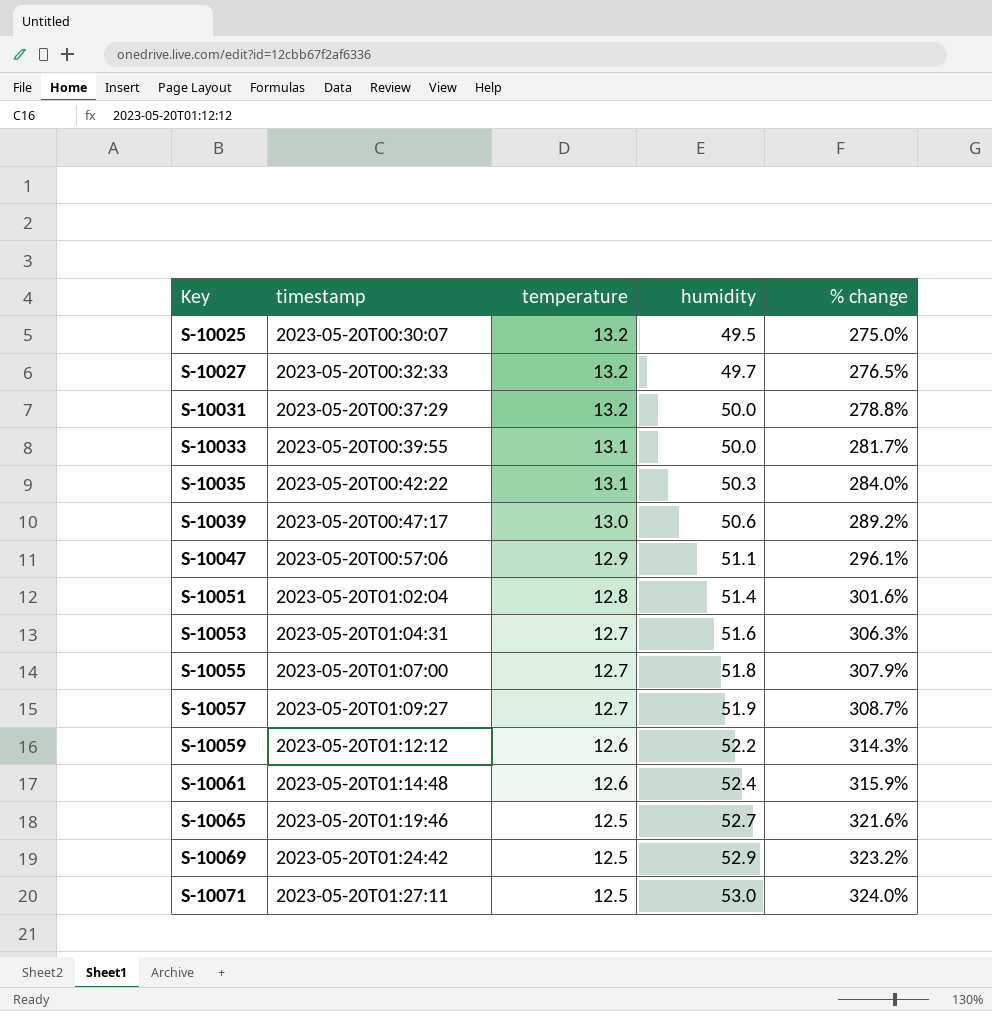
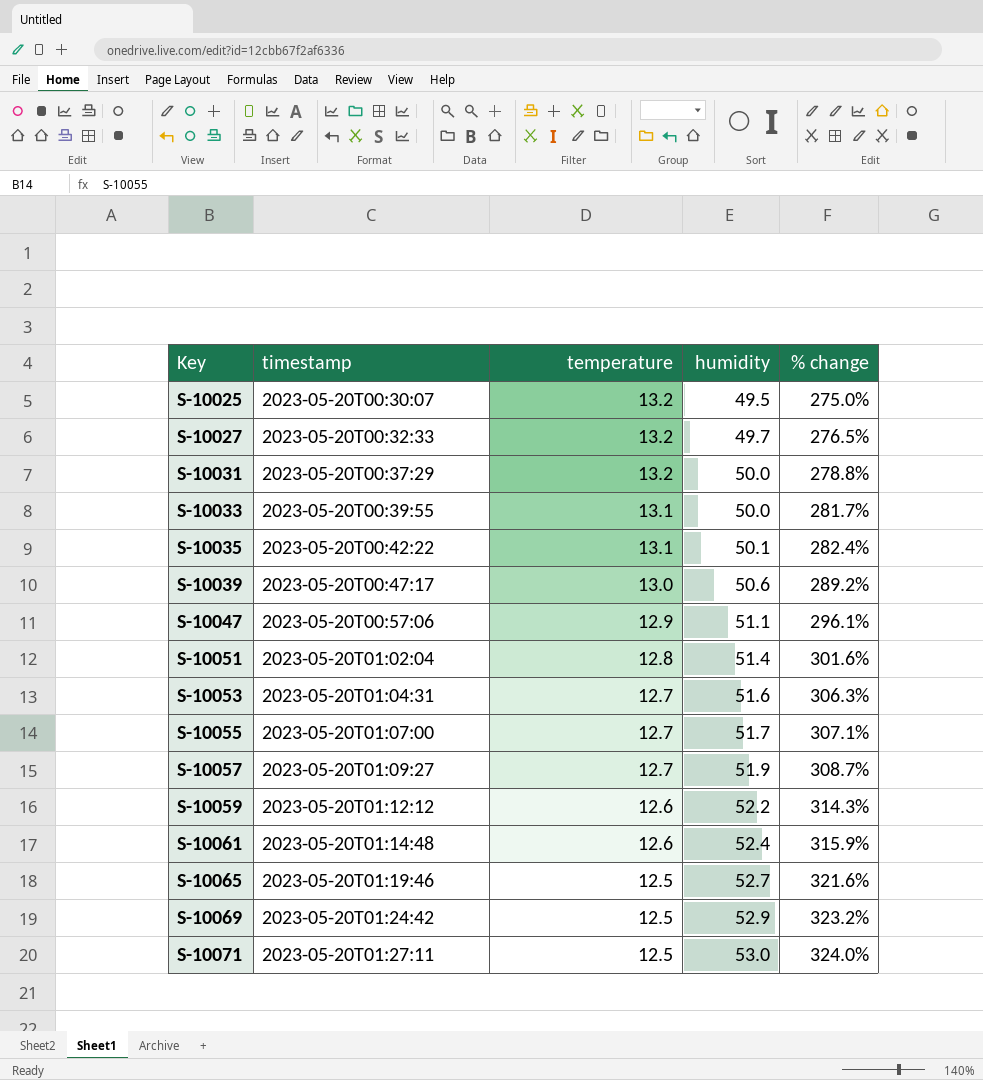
S-10035 | humidity: 50.3 -> 50.1
S-10035 | % change: 284.0% -> 282.4%
S-10055 | humidity: 51.8 -> 51.7
S-10055 | % change: 307.9% -> 307.1%

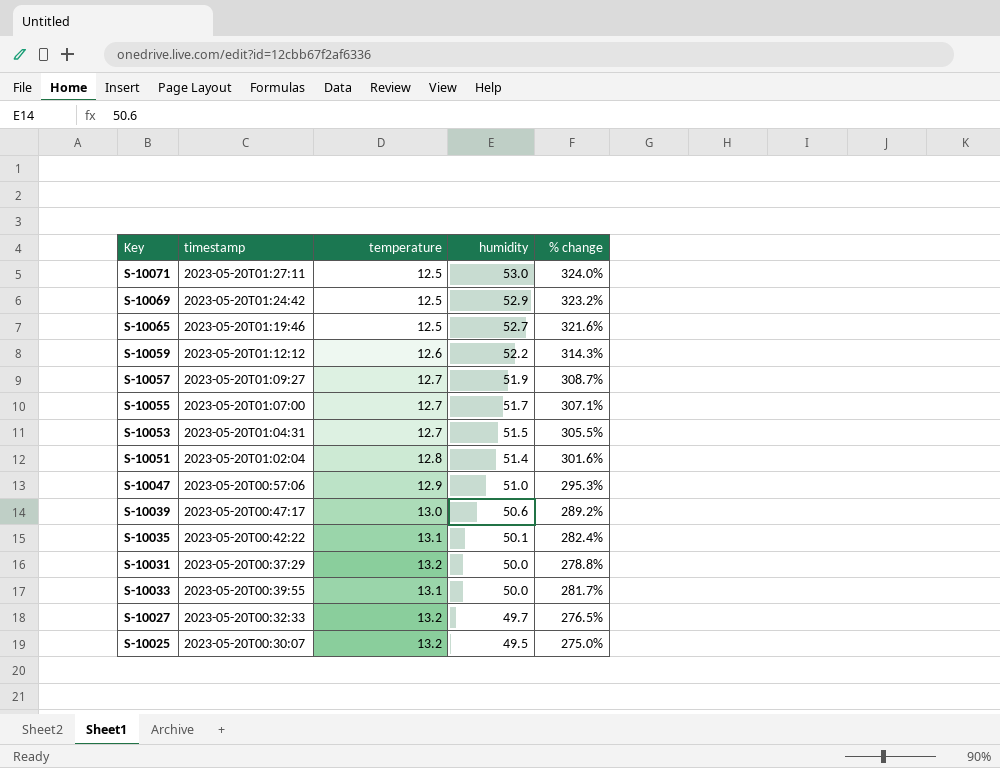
row order: Key ascending -> humidity descending
row S-10061: 2023-05-20T01:14:48 | 12.6 | 52.4 | 315.9% -> none
S-10053 | humidity: 51.6 -> 51.5
S-10053 | % change: 306.3% -> 305.5%
S-10047 | humidity: 51.1 -> 51.0
S-10047 | % change: 296.1% -> 295.3%

